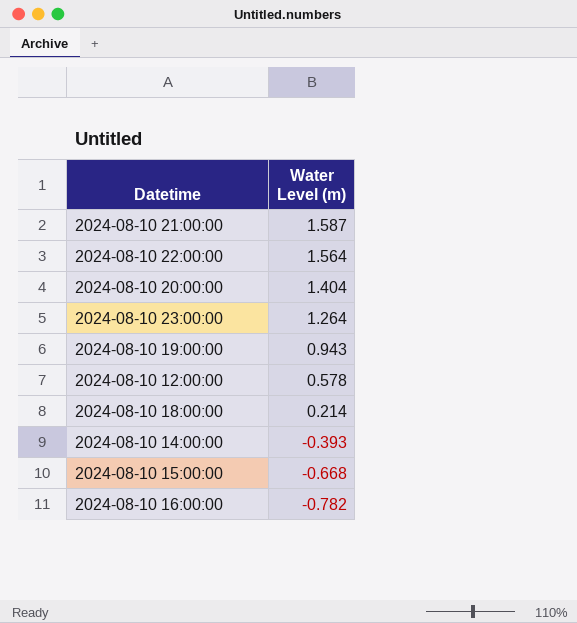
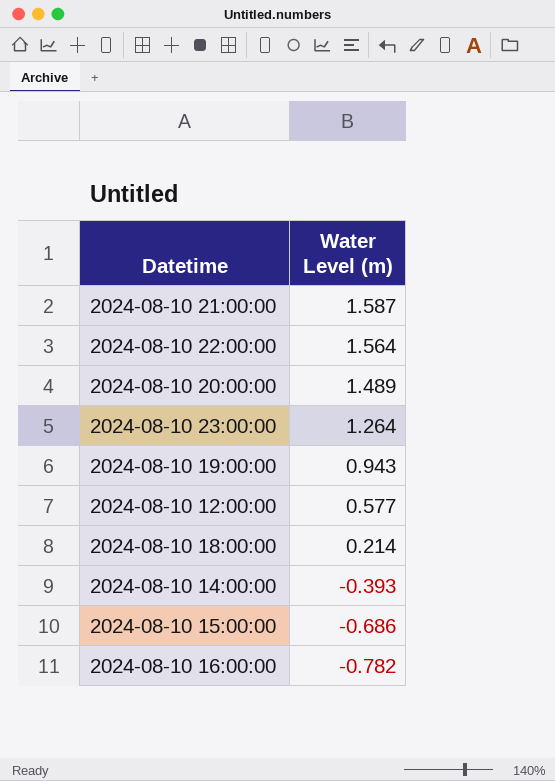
2024-08-10 20:00:00 | Water Level (m): 1.404 -> 1.489
2024-08-10 12:00:00 | Water Level (m): 0.578 -> 0.577
2024-08-10 15:00:00 | Water Level (m): -0.668 -> -0.686

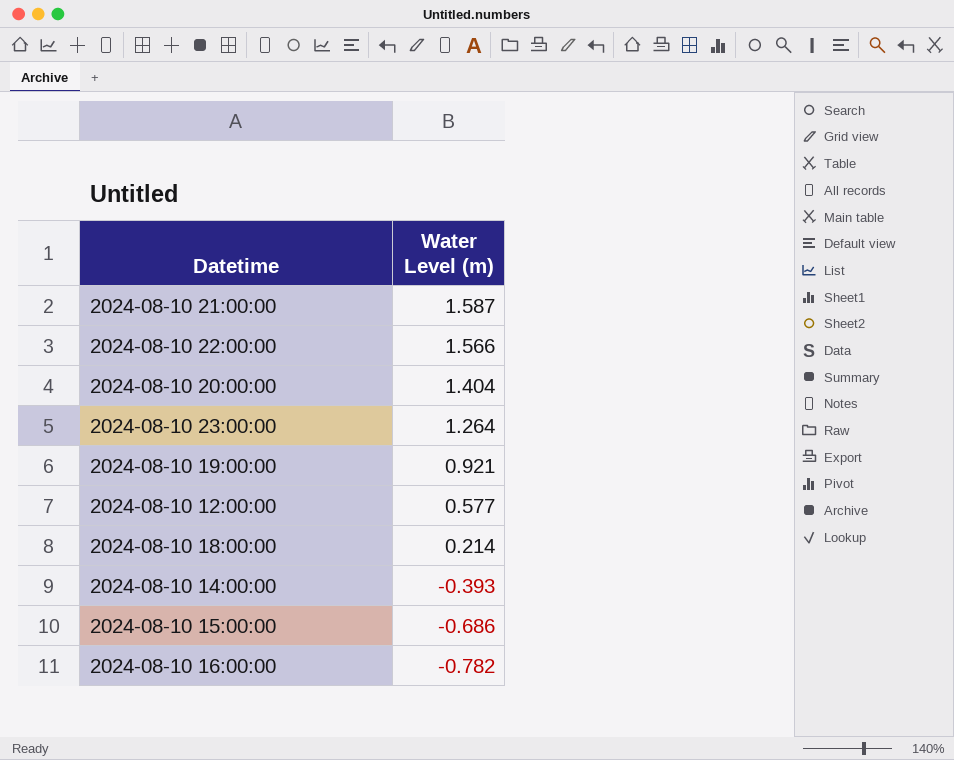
2024-08-10 22:00:00 | Water Level (m): 1.564 -> 1.566
2024-08-10 20:00:00 | Water Level (m): 1.489 -> 1.404
2024-08-10 19:00:00 | Water Level (m): 0.943 -> 0.921

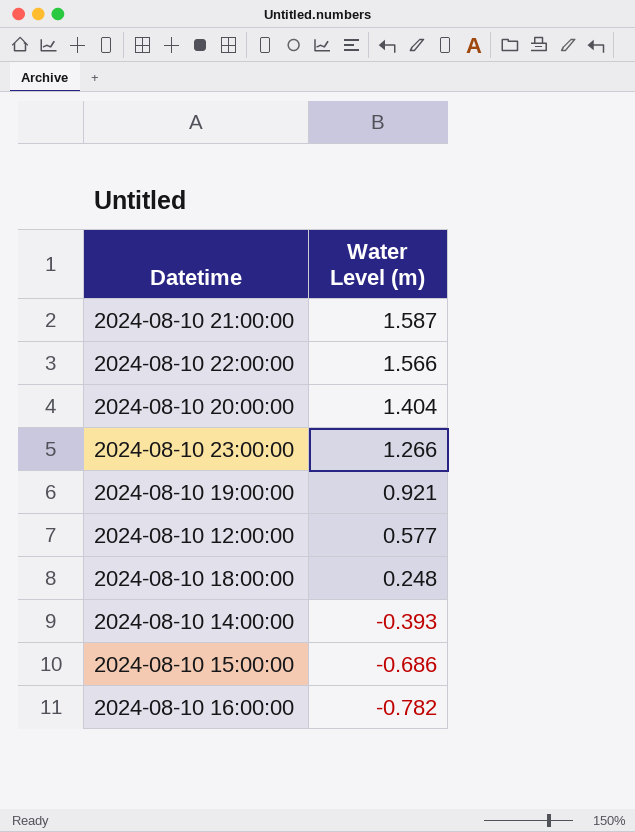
2024-08-10 23:00:00 | Water Level (m): 1.264 -> 1.266
2024-08-10 18:00:00 | Water Level (m): 0.214 -> 0.248

